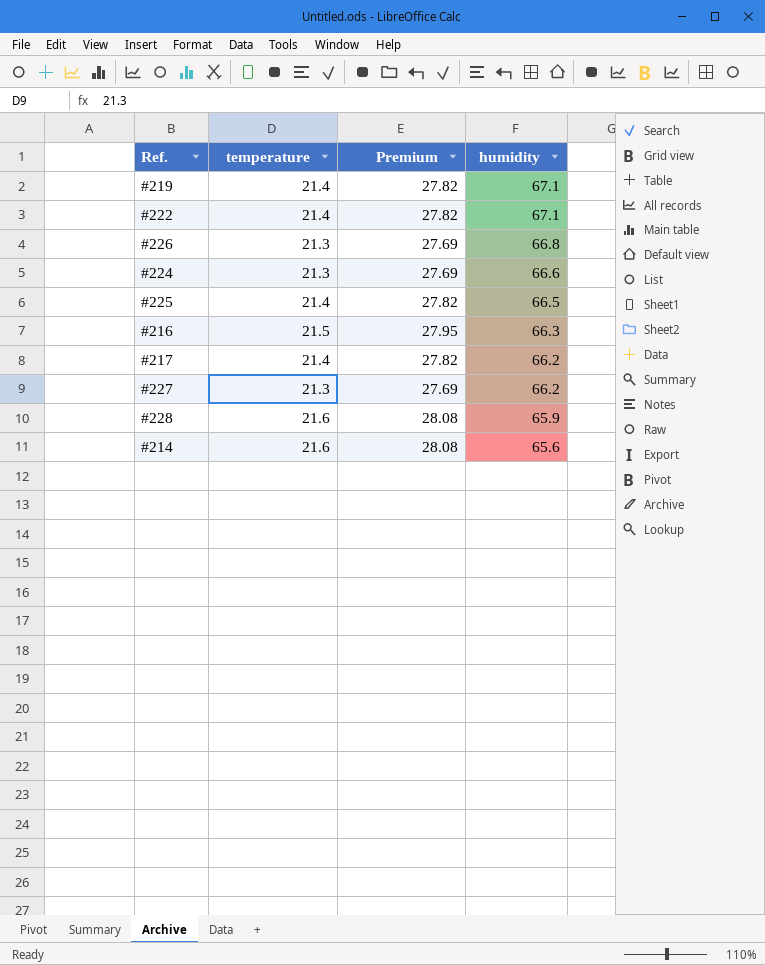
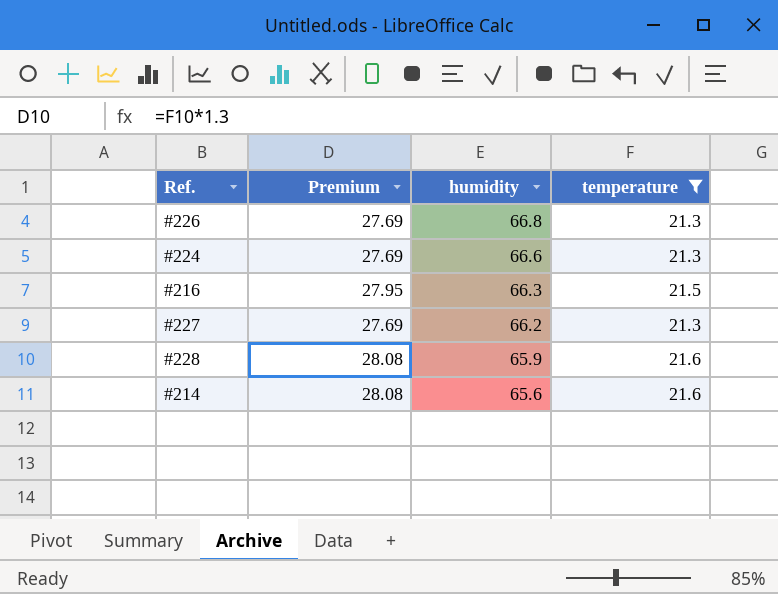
filter: none -> temperature != 21.4
column temperature | position: 2 -> 4

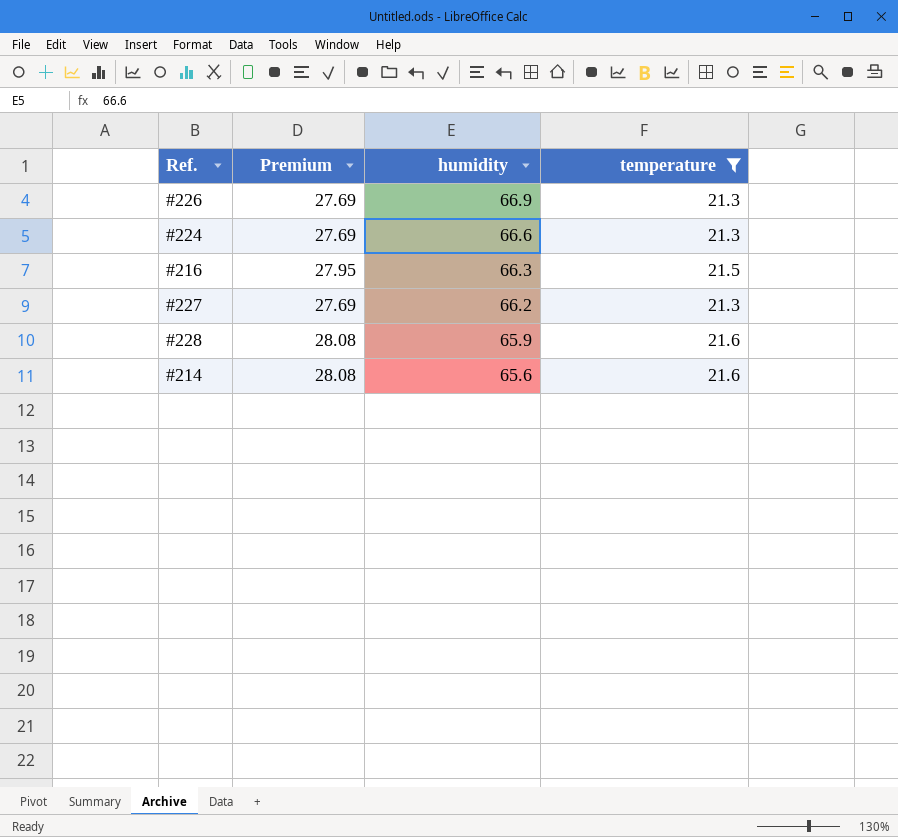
#226 | humidity: 66.8 -> 66.9

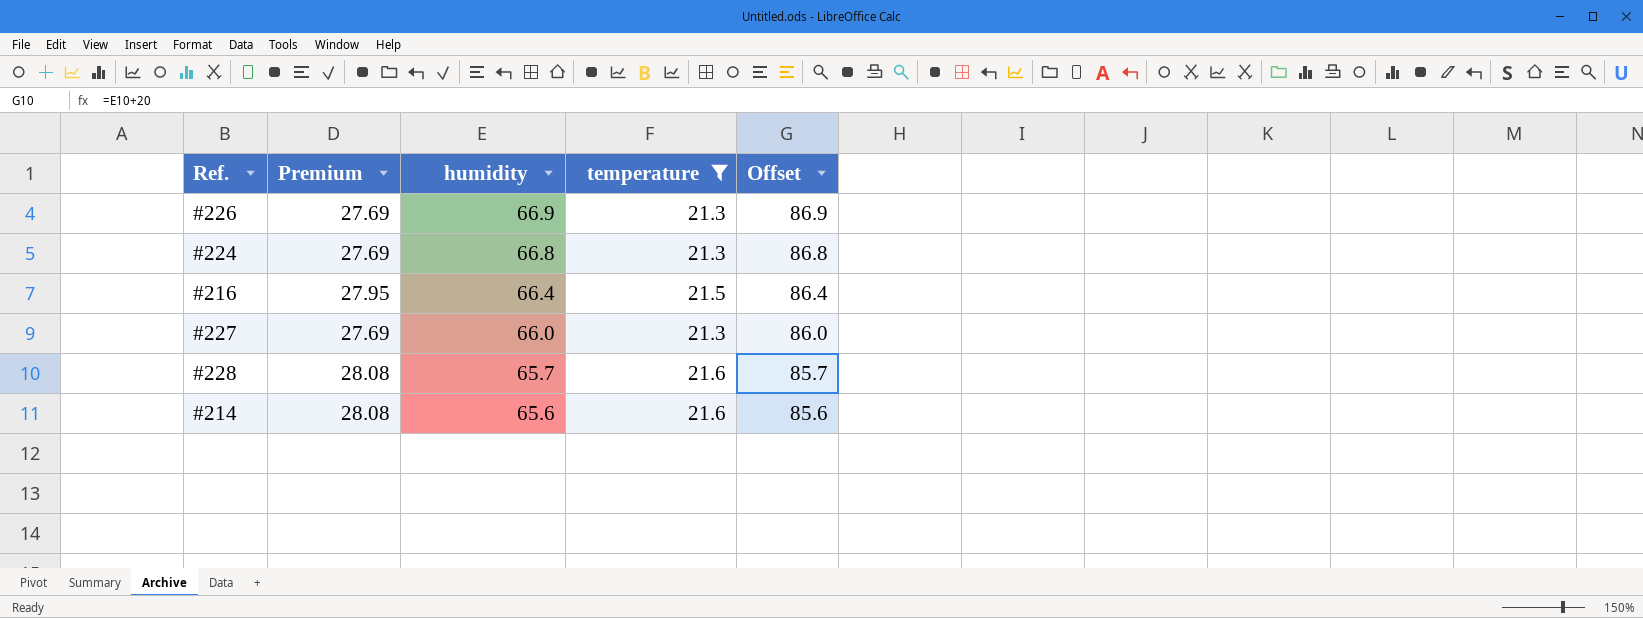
column Offset | formula: none -> [humidity] + 20
#224 | humidity: 66.6 -> 66.8
#216 | humidity: 66.3 -> 66.4
#227 | humidity: 66.2 -> 66.0
#228 | humidity: 65.9 -> 65.7

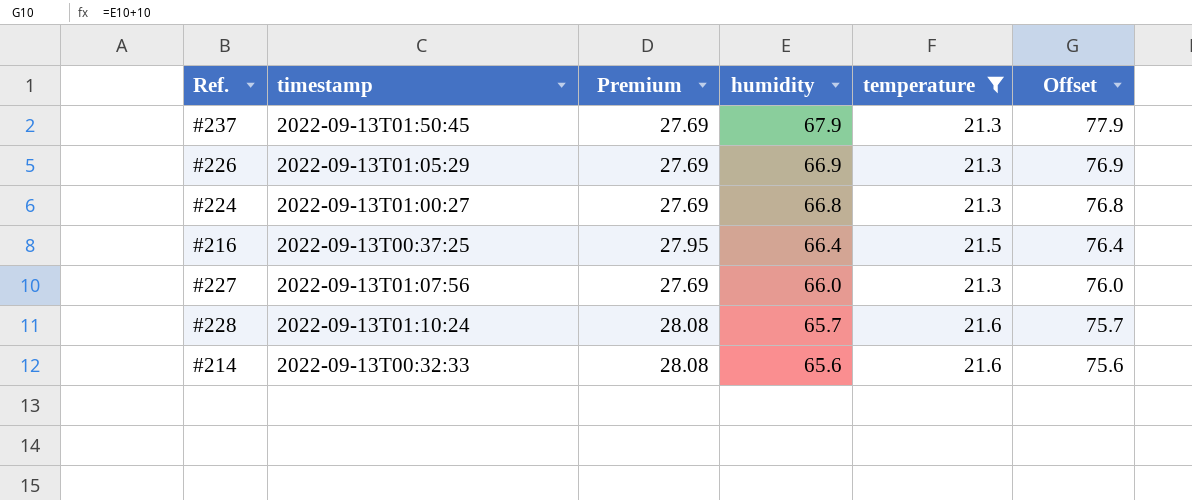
column timestamp | position: none -> 2
column Offset | formula: [humidity] + 20 -> [humidity] + 10
row #237: none -> 2022-09-13T01:50:45 | 27.69 | 67.9 | 21.3 | 77.9

